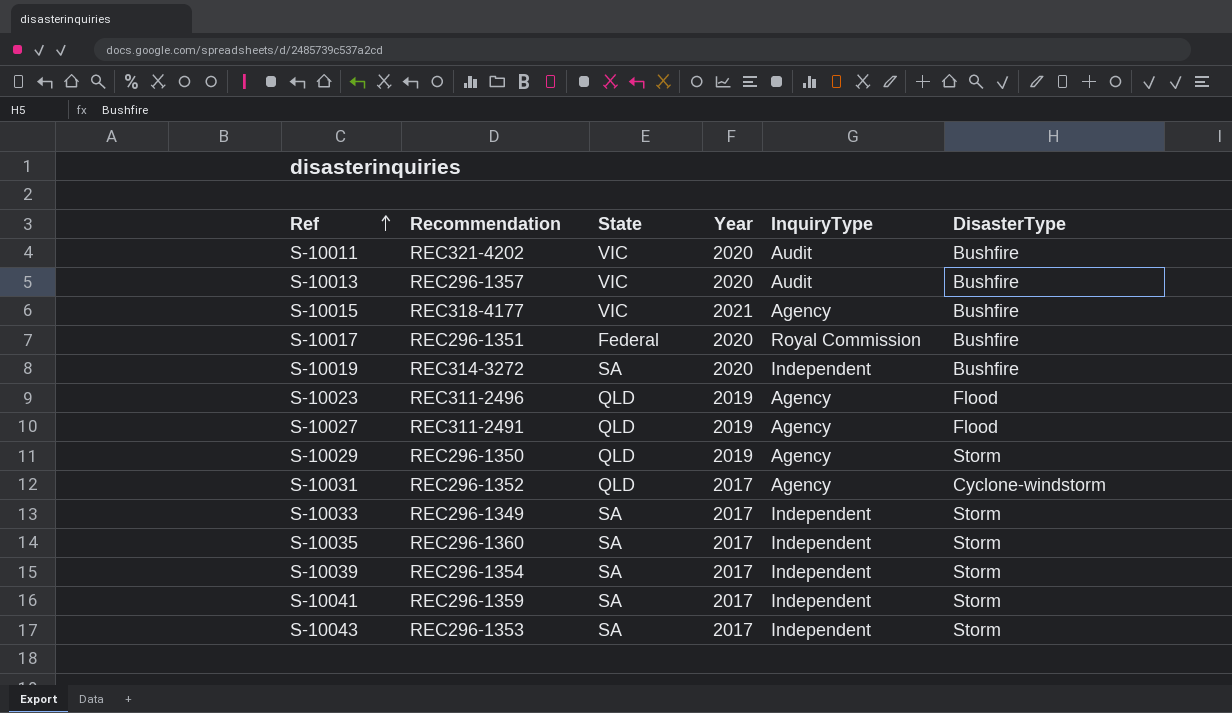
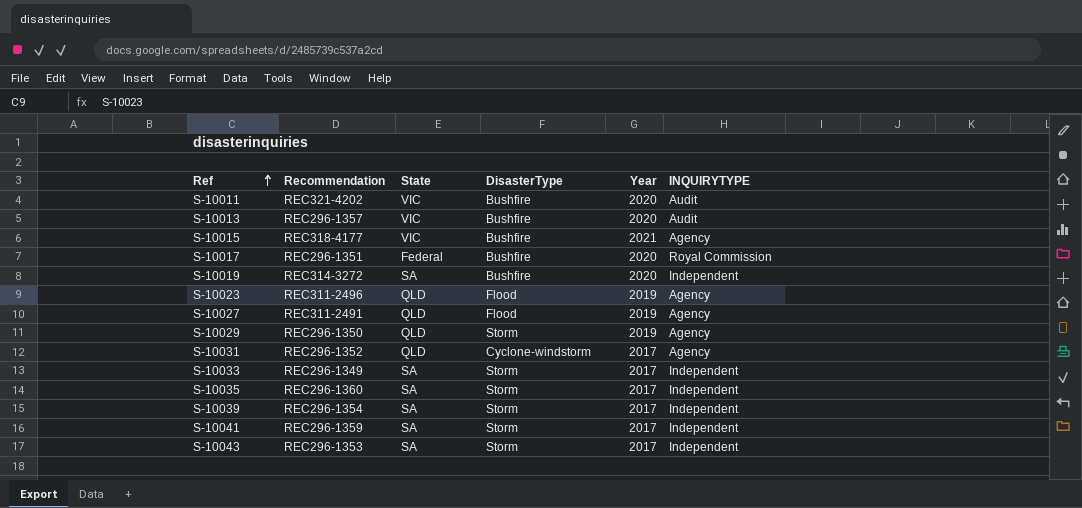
column DisasterType | position: 6 -> 4
column name: InquiryType -> INQUIRYTYPE

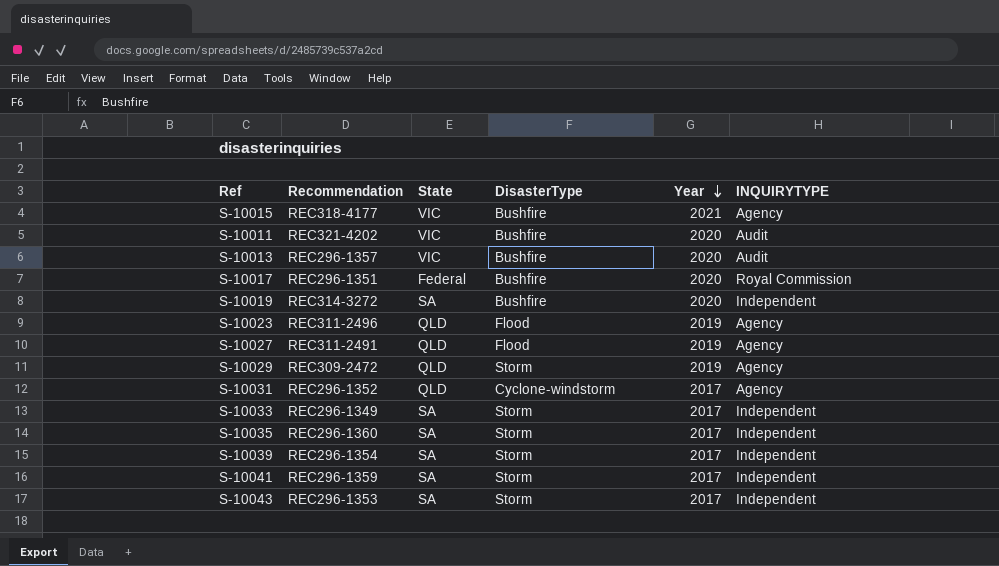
row order: Ref ascending -> Year descending
S-10029 | Recommendation: REC296-1350 -> REC309-2472

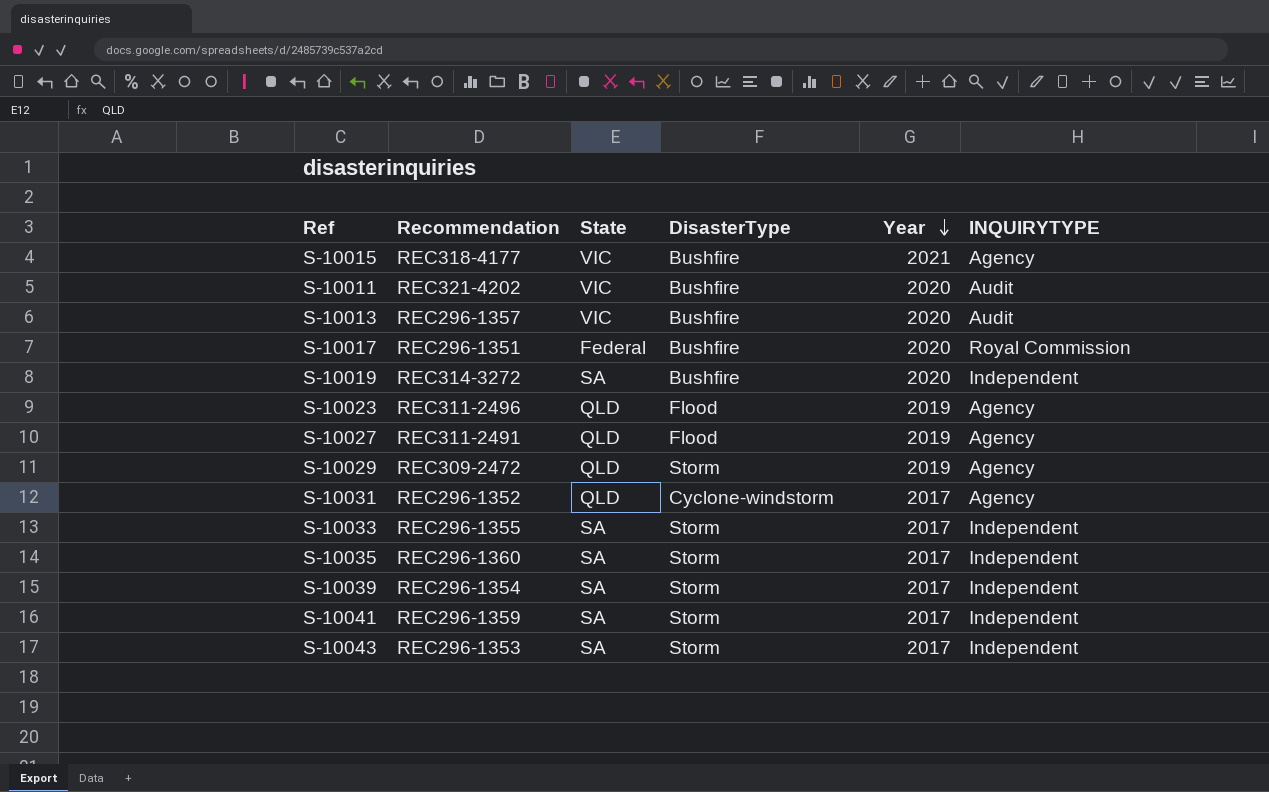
S-10033 | Recommendation: REC296-1349 -> REC296-1355

